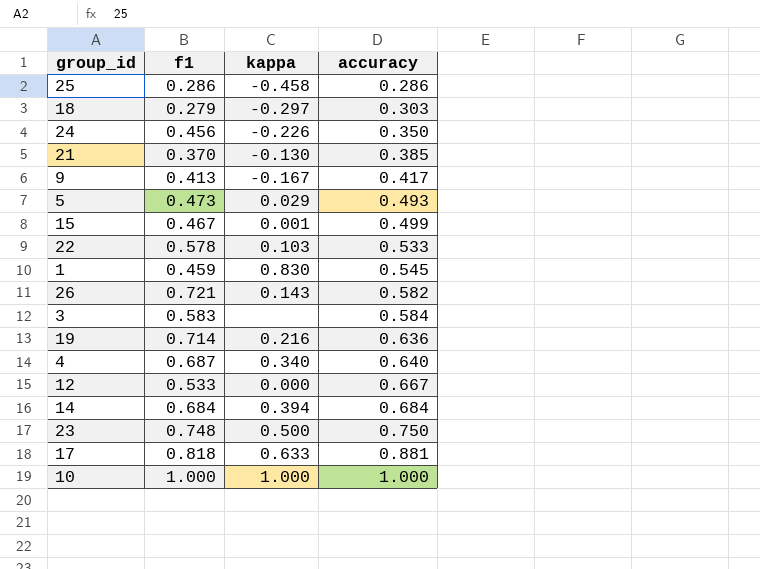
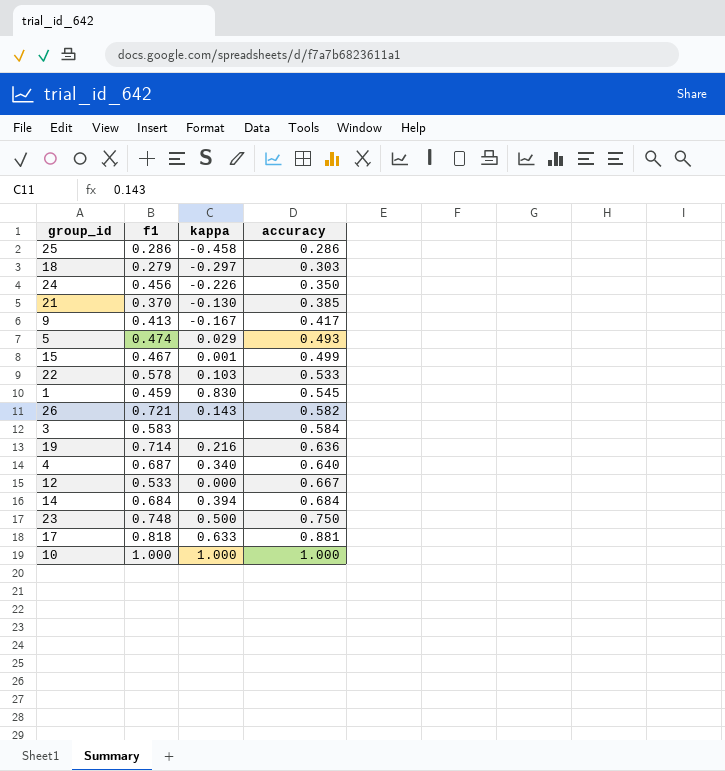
5 | f1: 0.473 -> 0.474

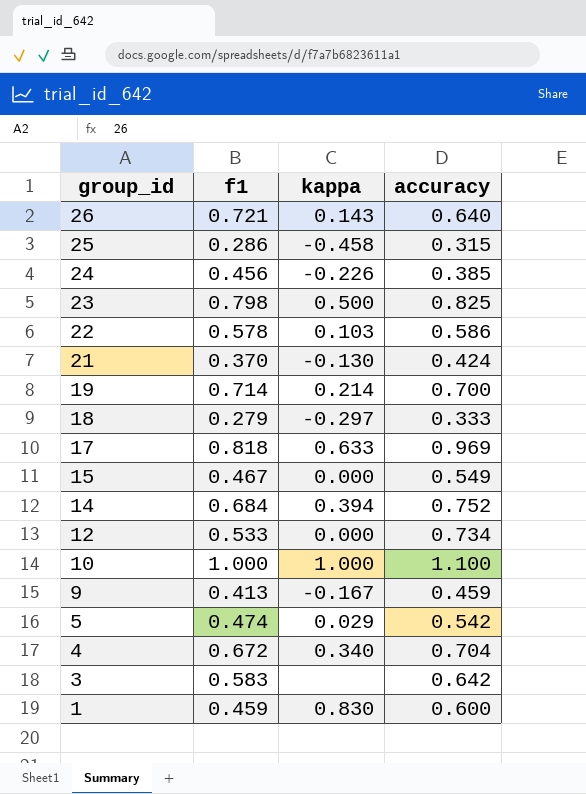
row order: accuracy ascending -> group_id descending
26 | accuracy: 0.582 -> 0.640
25 | accuracy: 0.286 -> 0.315
24 | accuracy: 0.350 -> 0.385
23 | f1: 0.748 -> 0.798
23 | accuracy: 0.750 -> 0.825
22 | accuracy: 0.533 -> 0.586
21 | accuracy: 0.385 -> 0.424
19 | kappa: 0.216 -> 0.214
19 | accuracy: 0.636 -> 0.700
18 | accuracy: 0.303 -> 0.333
17 | accuracy: 0.881 -> 0.969
15 | kappa: 0.001 -> 0.000
15 | accuracy: 0.499 -> 0.549
14 | accuracy: 0.684 -> 0.752
12 | accuracy: 0.667 -> 0.734
10 | accuracy: 1.000 -> 1.100
9 | accuracy: 0.417 -> 0.459
5 | accuracy: 0.493 -> 0.542
4 | f1: 0.687 -> 0.672
4 | accuracy: 0.640 -> 0.704
3 | accuracy: 0.584 -> 0.642
1 | accuracy: 0.545 -> 0.600

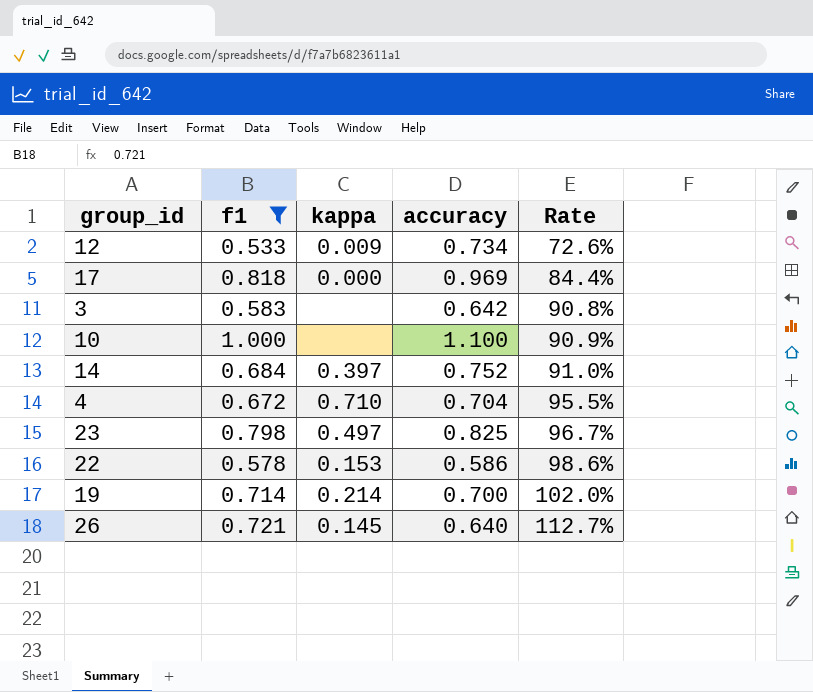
filter: none -> f1 >= 0.533
row order: group_id descending -> Rate ascending
column Rate | formula: none -> [f1] / [accuracy]
12 | kappa: 0.000 -> 0.009
17 | kappa: 0.633 -> 0.000
10 | kappa: 1.000 -> none
14 | kappa: 0.394 -> 0.397
4 | kappa: 0.340 -> 0.710
23 | kappa: 0.500 -> 0.497
22 | kappa: 0.103 -> 0.153
26 | kappa: 0.143 -> 0.145

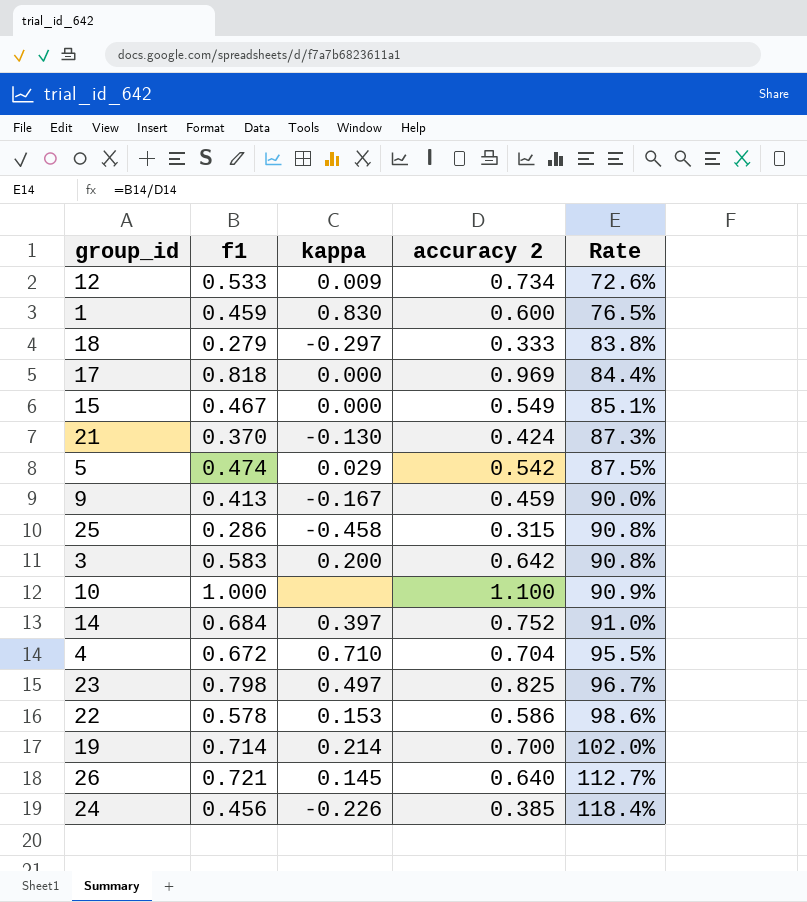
filter: f1 >= 0.533 -> none
column name: accuracy -> accuracy 2
3 | kappa: none -> 0.200

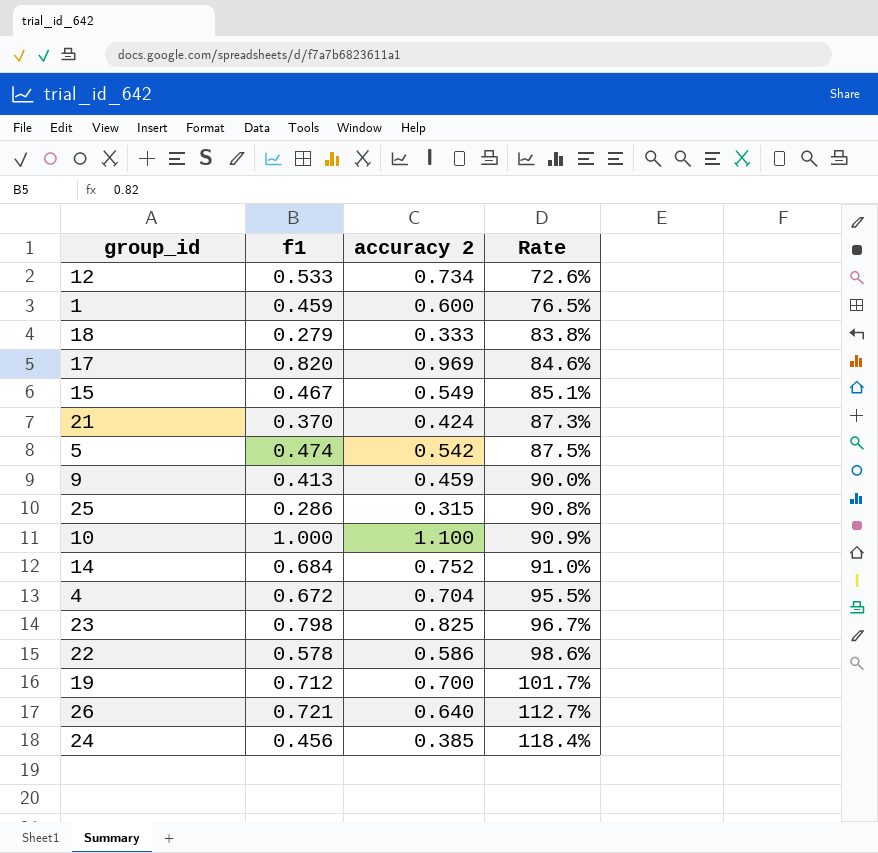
column kappa | position: 3 -> none
row 3: 0.583 | 0.200 | 0.642 | 90.8% -> none
17 | f1: 0.818 -> 0.820
17 | Rate: 84.4% -> 84.6%
19 | f1: 0.714 -> 0.712
19 | Rate: 102.0% -> 101.7%

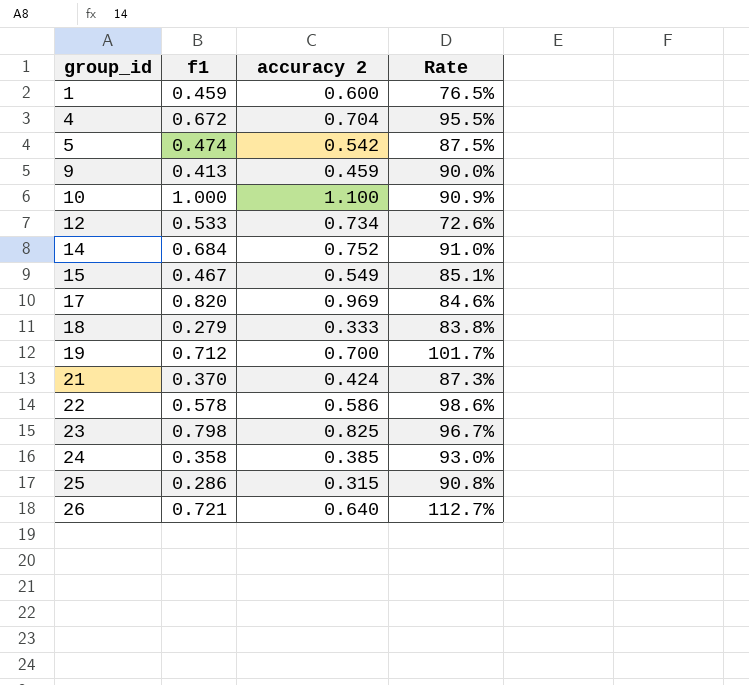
row order: Rate ascending -> group_id ascending
24 | f1: 0.456 -> 0.358
24 | Rate: 118.4% -> 93.0%

